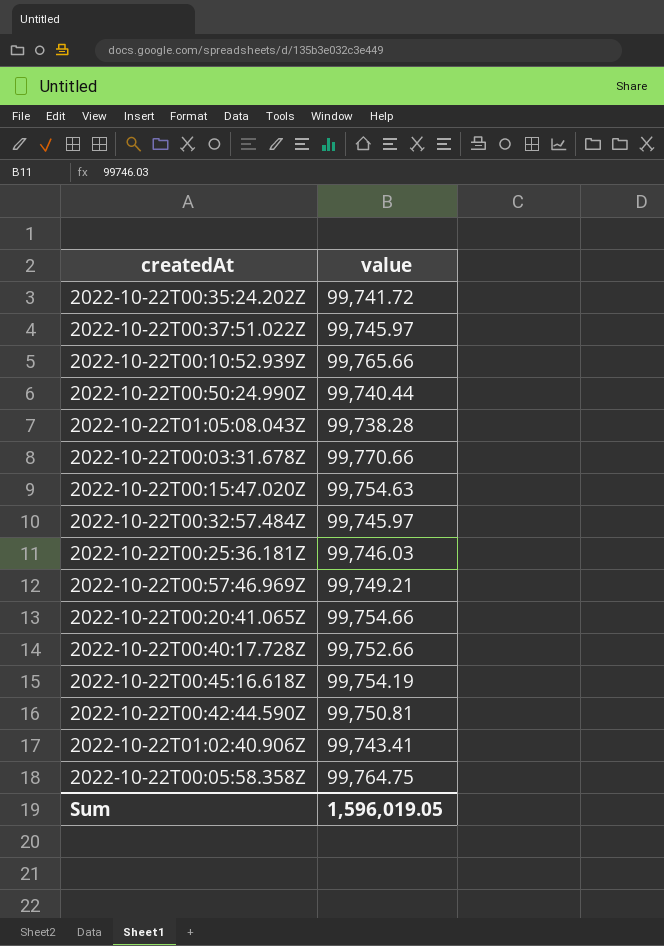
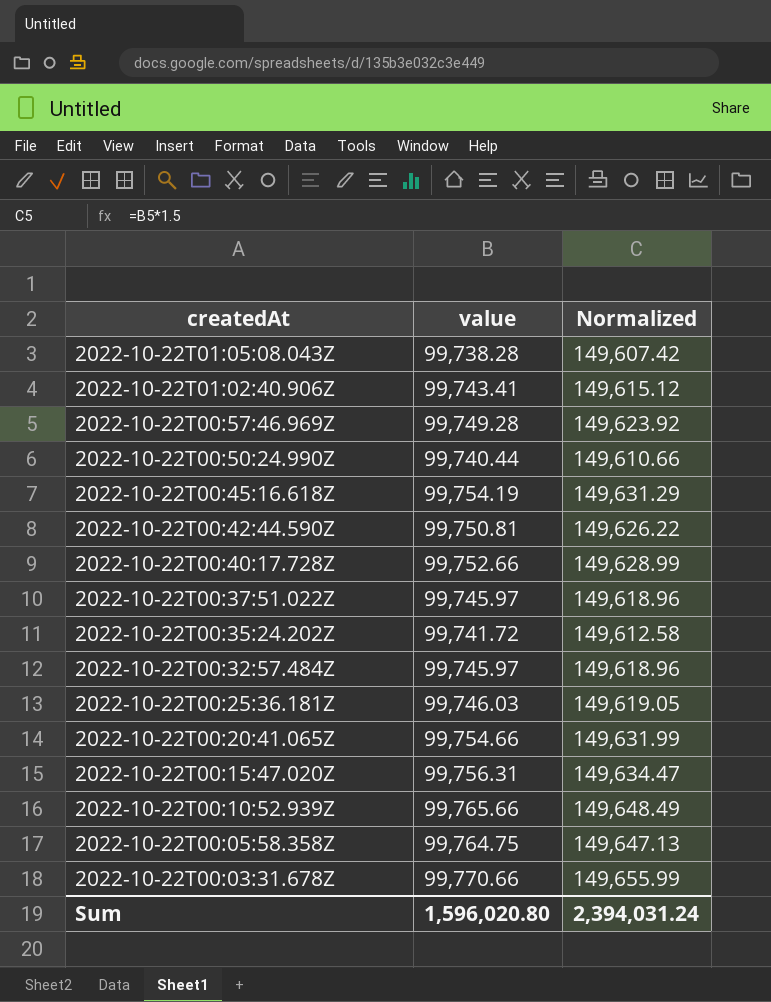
row order: none -> createdAt descending
column Normalized | formula: none -> [value] * 1.5
2022-10-22T00:57:46.969Z | value: 99,749.21 -> 99,749.28
2022-10-22T00:15:47.020Z | value: 99,754.63 -> 99,756.31
Sum | value: 1,596,019.05 -> 1,596,020.80

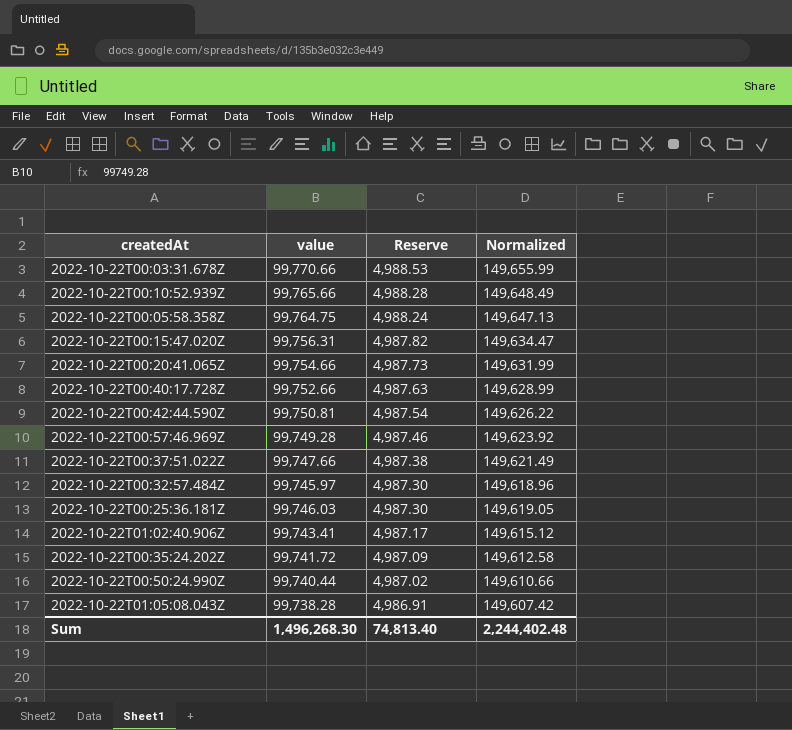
row order: createdAt descending -> Reserve descending
column Reserve | formula: none -> [value] * 0.05
row 2022-10-22T00:45:16.618Z: 99,754.19 | 149,631.29 -> none
2022-10-22T00:37:51.022Z | value: 99,745.97 -> 99,747.66
2022-10-22T00:37:51.022Z | Normalized: 149,618.96 -> 149,621.49
Sum | value: 1,596,020.80 -> 1,496,268.30
Sum | Normalized: 2,394,031.24 -> 2,244,402.48

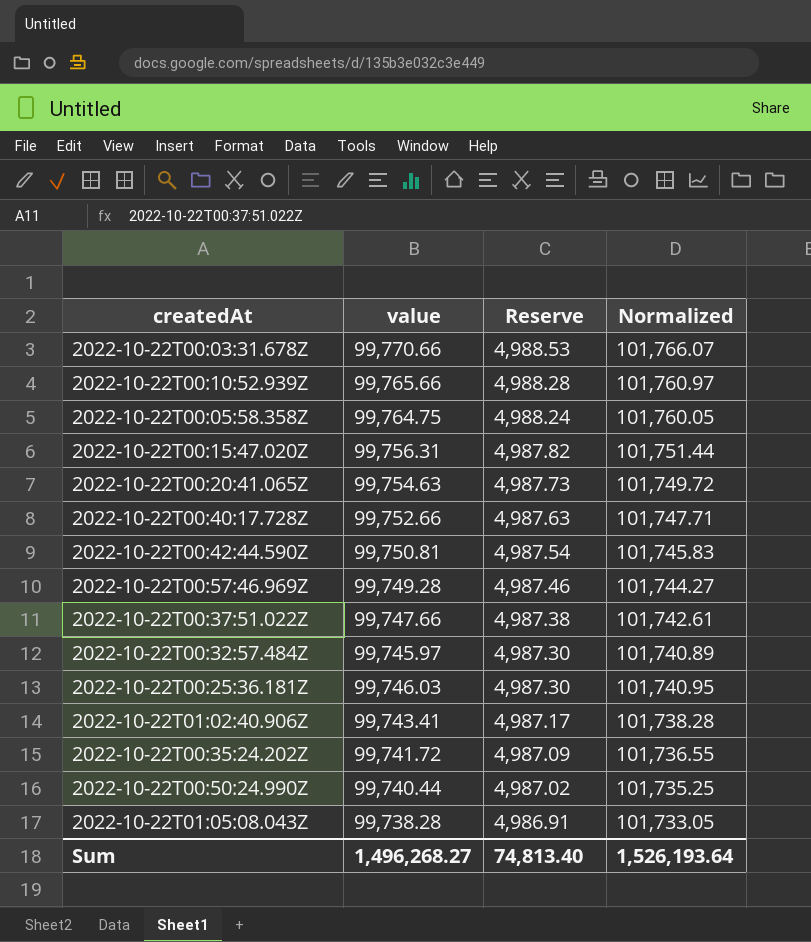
column Normalized | formula: [value] * 1.5 -> [value] * 1.02
2022-10-22T00:20:41.065Z | value: 99,754.66 -> 99,754.63
Sum | value: 1,496,268.30 -> 1,496,268.27
Sum | Normalized: 2,244,402.48 -> 1,526,193.64

